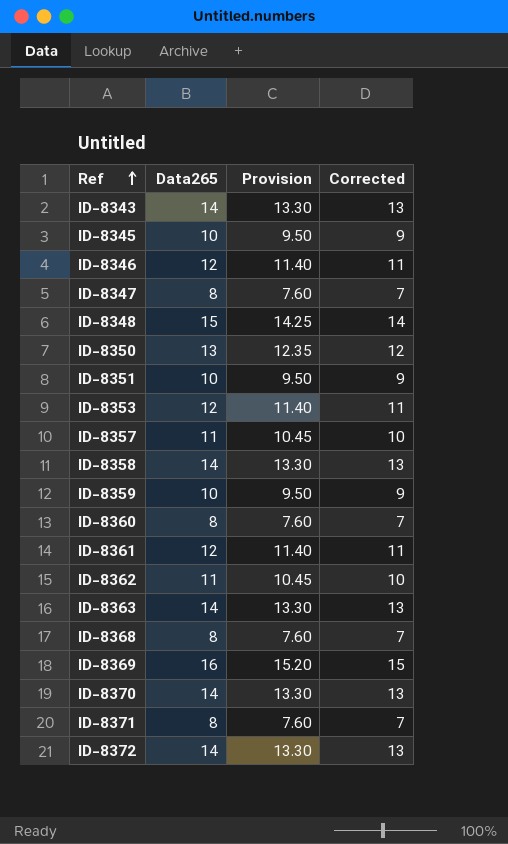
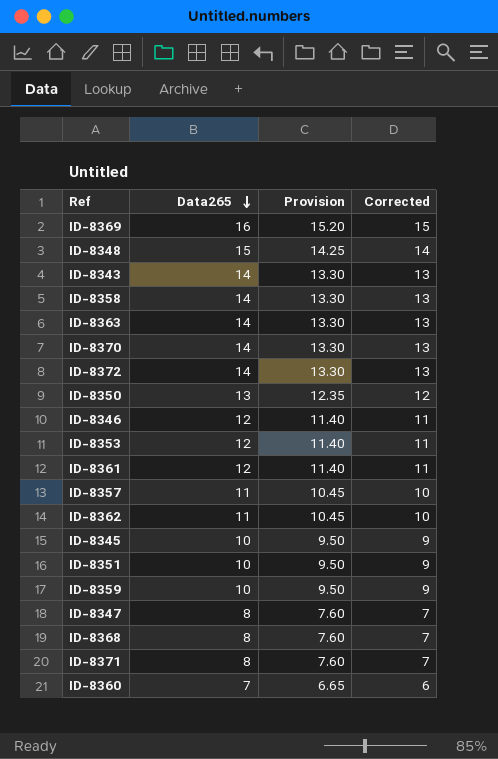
row order: Ref ascending -> Data265 descending
ID-8360 | Data265: 8 -> 7
ID-8360 | Provision: 7.60 -> 6.65
ID-8360 | Corrected: 7 -> 6

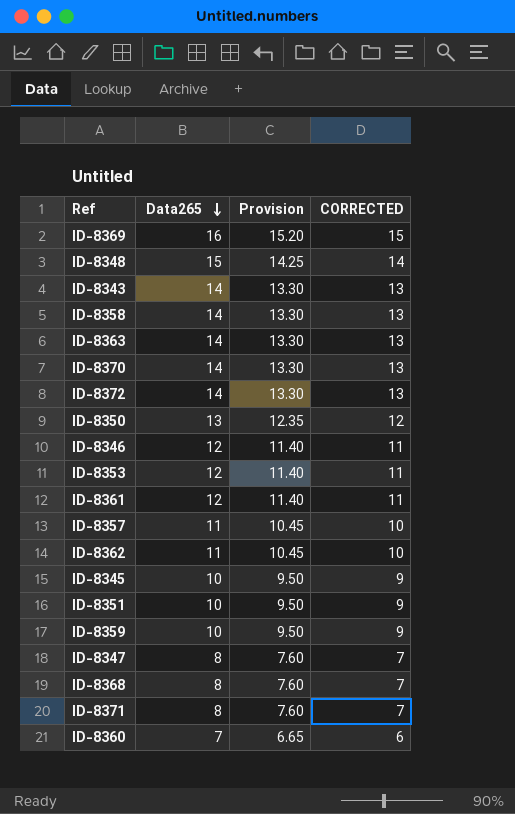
column name: Corrected -> CORRECTED

